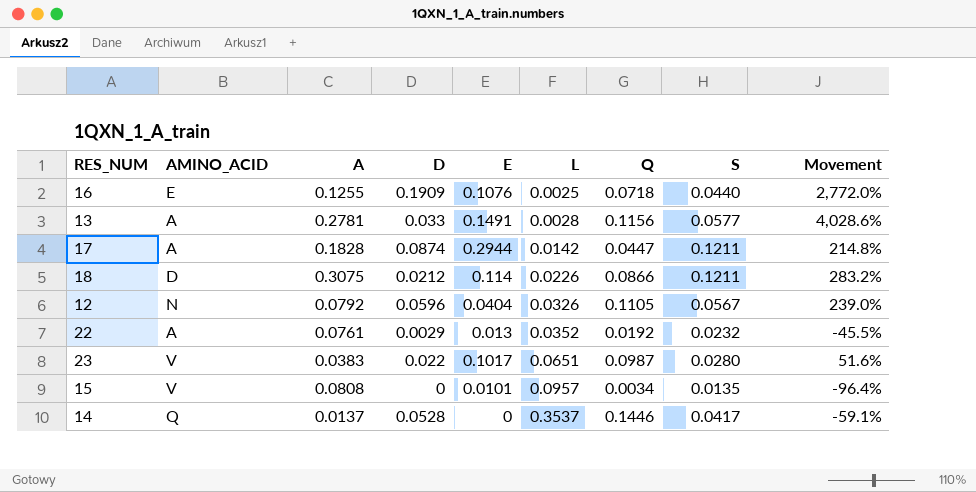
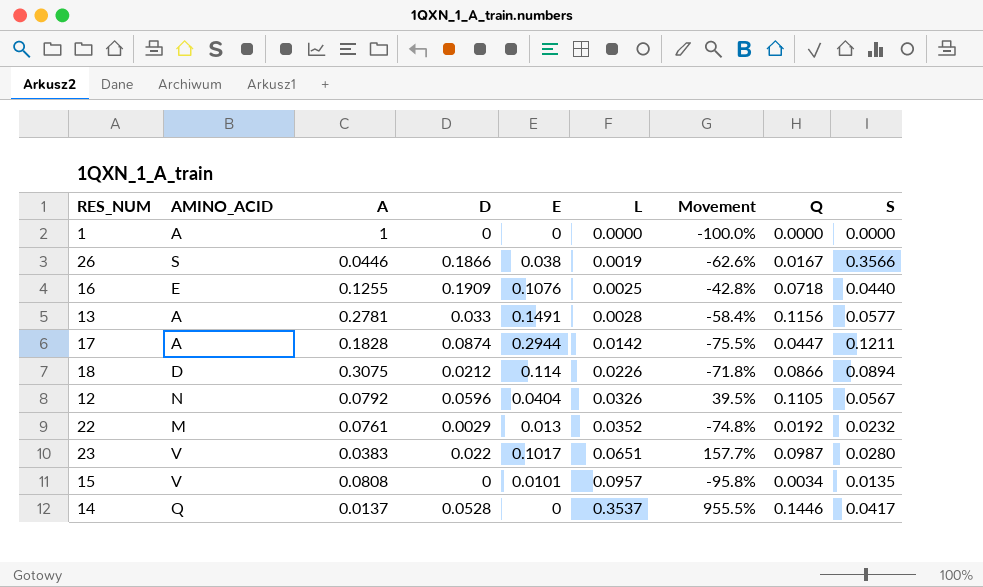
column Movement | formula: ([Q] - [L]) / [L] -> ([Q] - [A]) / [A]
column Movement | position: 9 -> 7
row 1: none -> A | 1 | 0 | 0 | 0.0000 | -100.0% | 0.0000 | 0.0000
row 26: none -> S | 0.0446 | 0.1866 | 0.038 | 0.0019 | -62.6% | 0.0167 | 0.3566
18 | S: 0.1211 -> 0.0894
22 | AMINO_ACID: A -> M

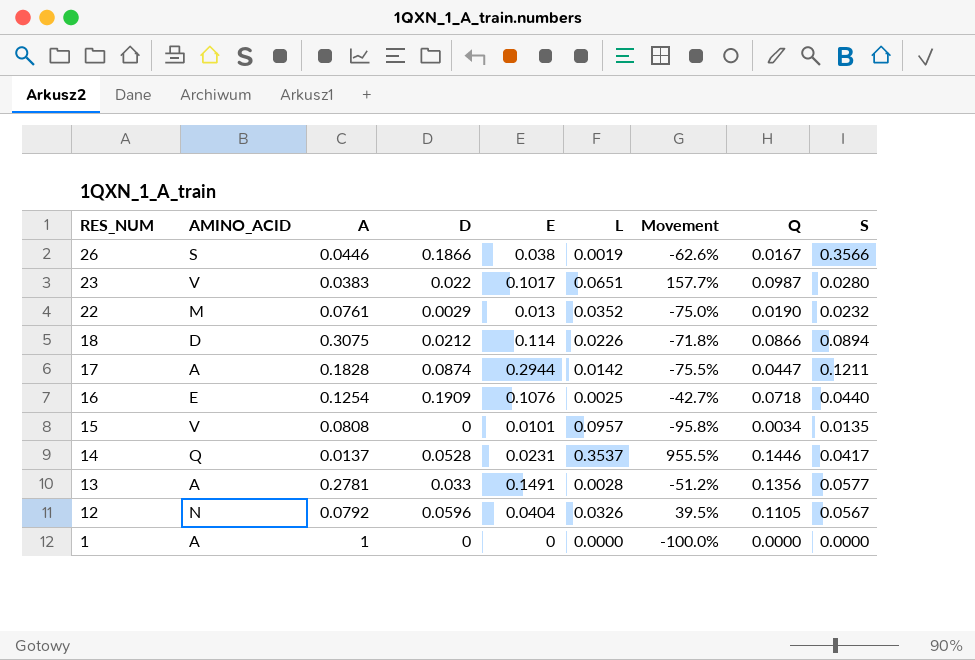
row order: L ascending -> RES_NUM descending
22 | Movement: -74.8% -> -75.0%
22 | Q: 0.0192 -> 0.0190
16 | A: 0.1255 -> 0.1254
16 | Movement: -42.8% -> -42.7%
14 | E: 0 -> 0.0231
13 | Movement: -58.4% -> -51.2%
13 | Q: 0.1156 -> 0.1356

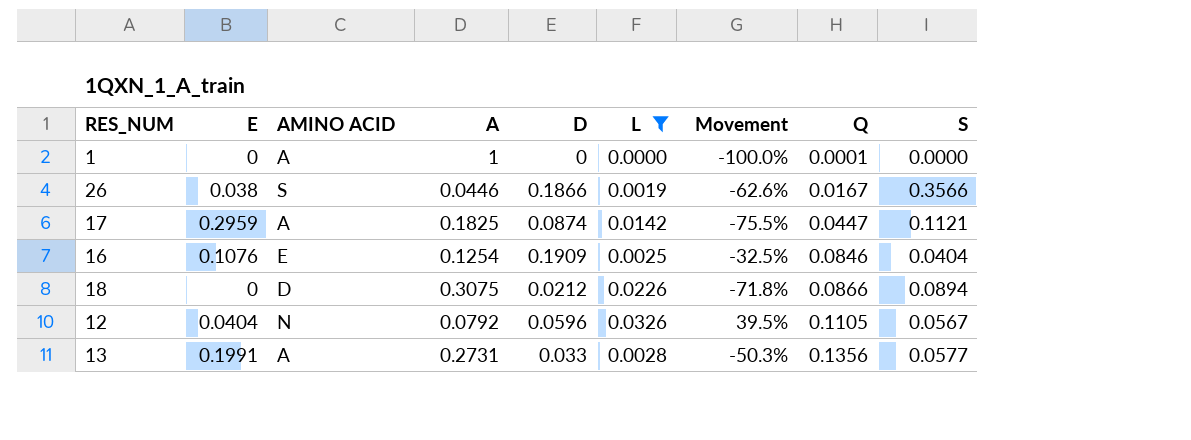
filter: none -> L <= 0.0326
row order: RES_NUM descending -> Q ascending
column E | position: 5 -> 2
column name: AMINO_ACID -> AMINO ACID
1 | Q: 0.0000 -> 0.0001
17 | E: 0.2944 -> 0.2959
17 | A: 0.1828 -> 0.1825
17 | S: 0.1211 -> 0.1121
16 | Movement: -42.7% -> -32.5%
16 | Q: 0.0718 -> 0.0846
16 | S: 0.0440 -> 0.0404
18 | E: 0.114 -> 0
13 | E: 0.1491 -> 0.1991
13 | A: 0.2781 -> 0.2731
13 | Movement: -51.2% -> -50.3%

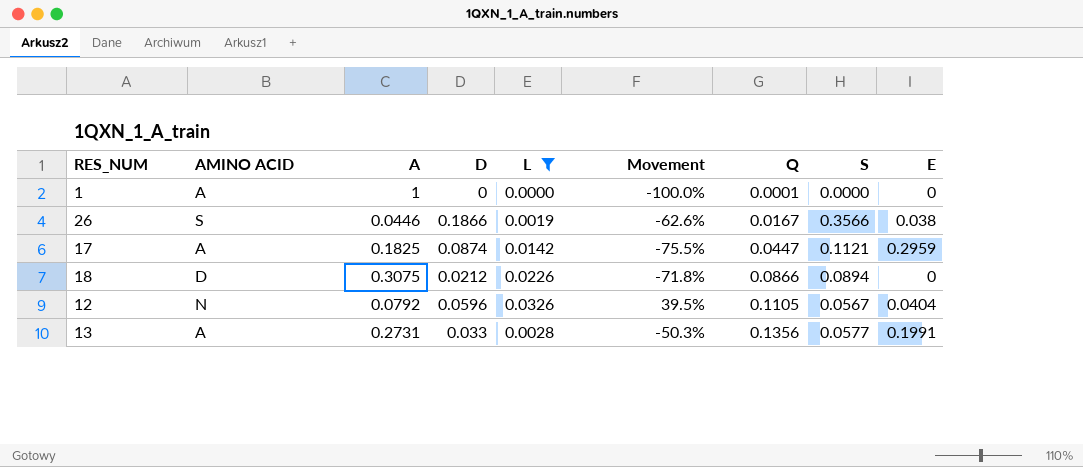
column E | position: 2 -> 9
row 16: 0.1076 | E | 0.1254 | 0.1909 | 0.0025 | -32.5% | 0.0846 | 0.0404 -> none

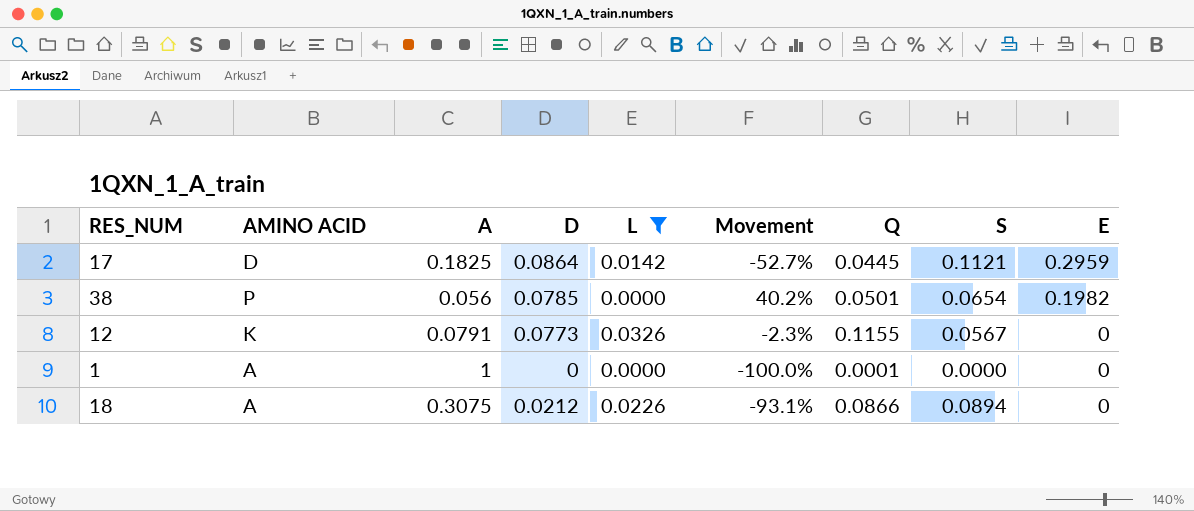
row order: Q ascending -> E descending
column Movement | formula: ([Q] - [A]) / [A] -> ([D] - [A]) / [A]
row 26: S | 0.0446 | 0.1866 | 0.0019 | -62.6% | 0.0167 | 0.3566 | 0.038 -> none
row 13: A | 0.2731 | 0.033 | 0.0028 | -50.3% | 0.1356 | 0.0577 | 0.1991 -> none
17 | AMINO ACID: A -> D
17 | D: 0.0874 -> 0.0864
17 | Q: 0.0447 -> 0.0445
row 38: none -> P | 0.056 | 0.0785 | 0.0000 | 40.2% | 0.0501 | 0.0654 | 0.1982
12 | AMINO ACID: N -> K
12 | A: 0.0792 -> 0.0791
12 | D: 0.0596 -> 0.0773
12 | Q: 0.1105 -> 0.1155
12 | E: 0.0404 -> 0
18 | AMINO ACID: D -> A

